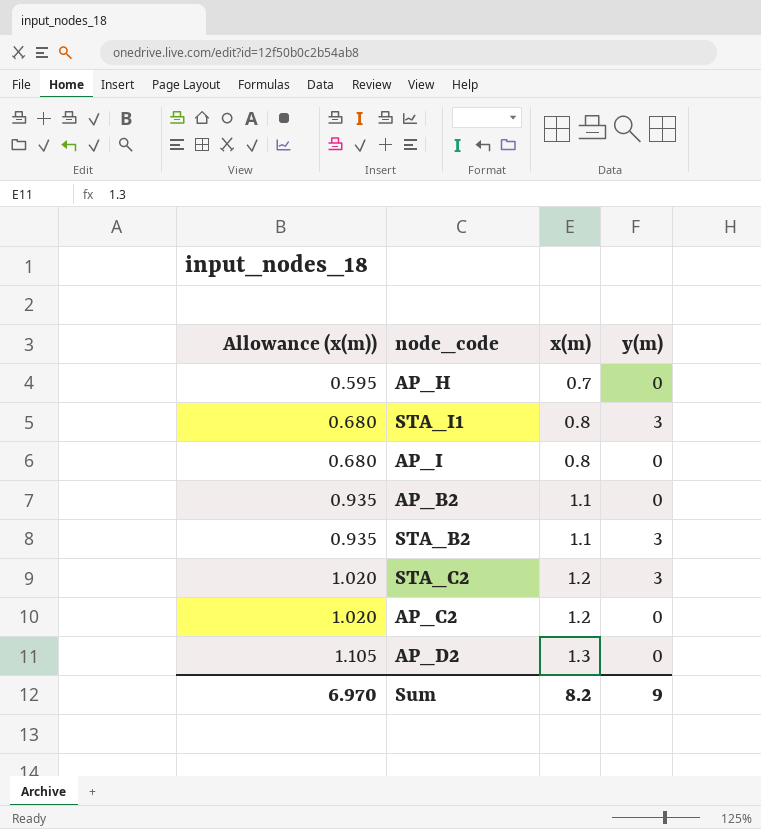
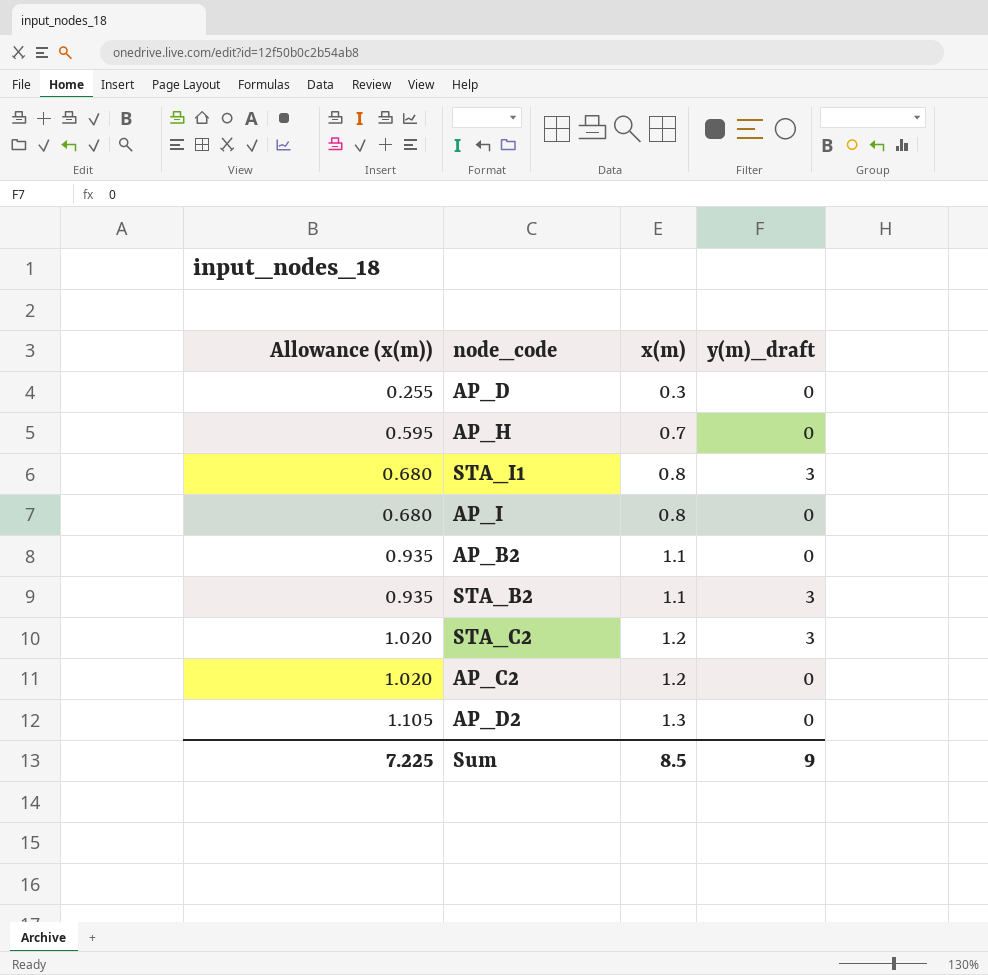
column name: y(m) -> y(m)_draft
row AP_D: none -> 0.255 | 0.3 | 0
Sum | Allowance (x(m)): 6.970 -> 7.225
Sum | x(m): 8.2 -> 8.5

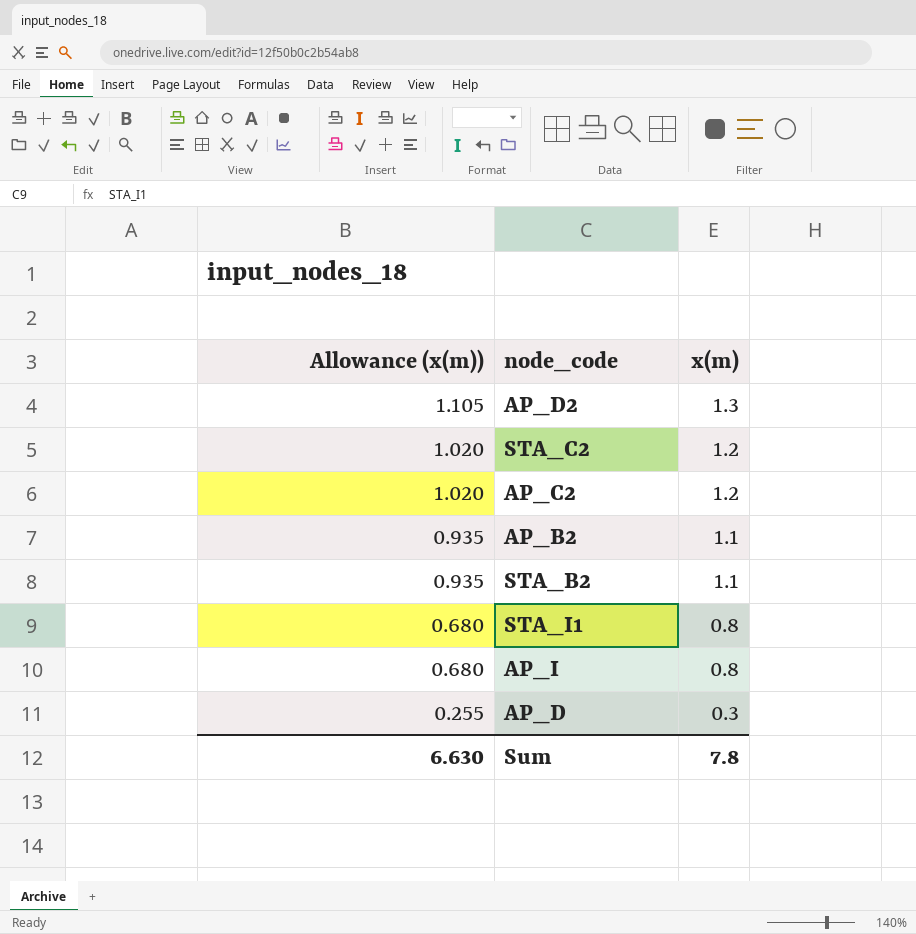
row order: Allowance (x(m)) ascending -> Allowance (x(m)) descending
column y(m)_draft | position: 4 -> none
row AP_H: 0.595 | 0.7 | 0 -> none
Sum | Allowance (x(m)): 7.225 -> 6.630
Sum | x(m): 8.5 -> 7.8

